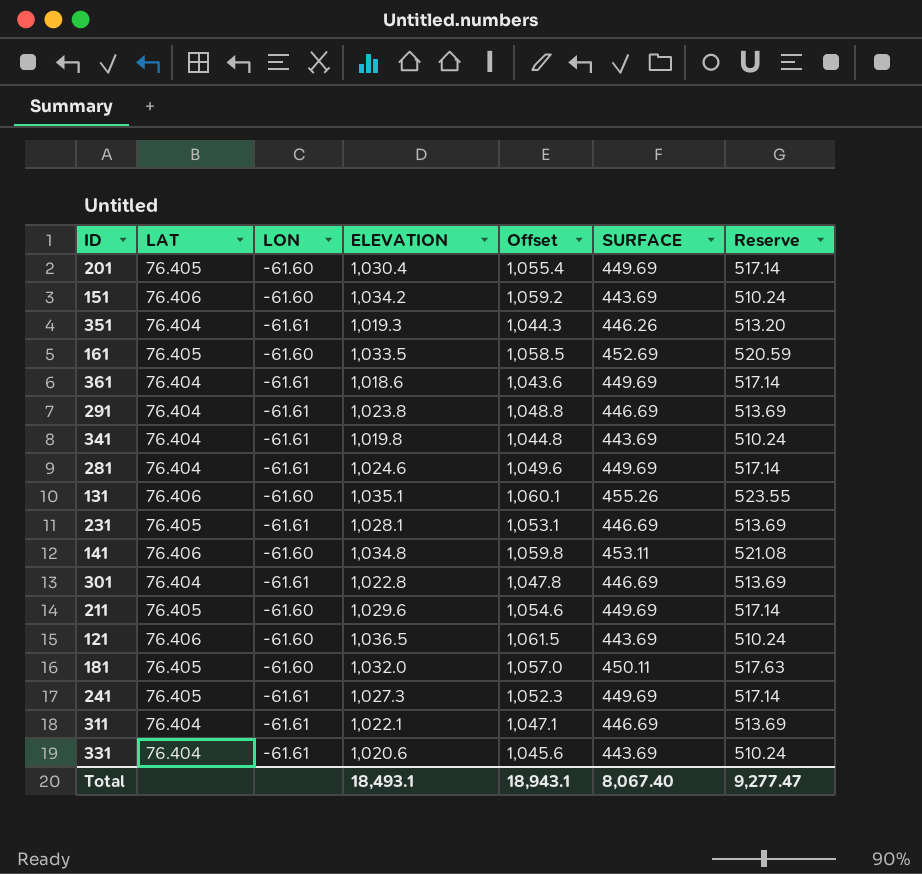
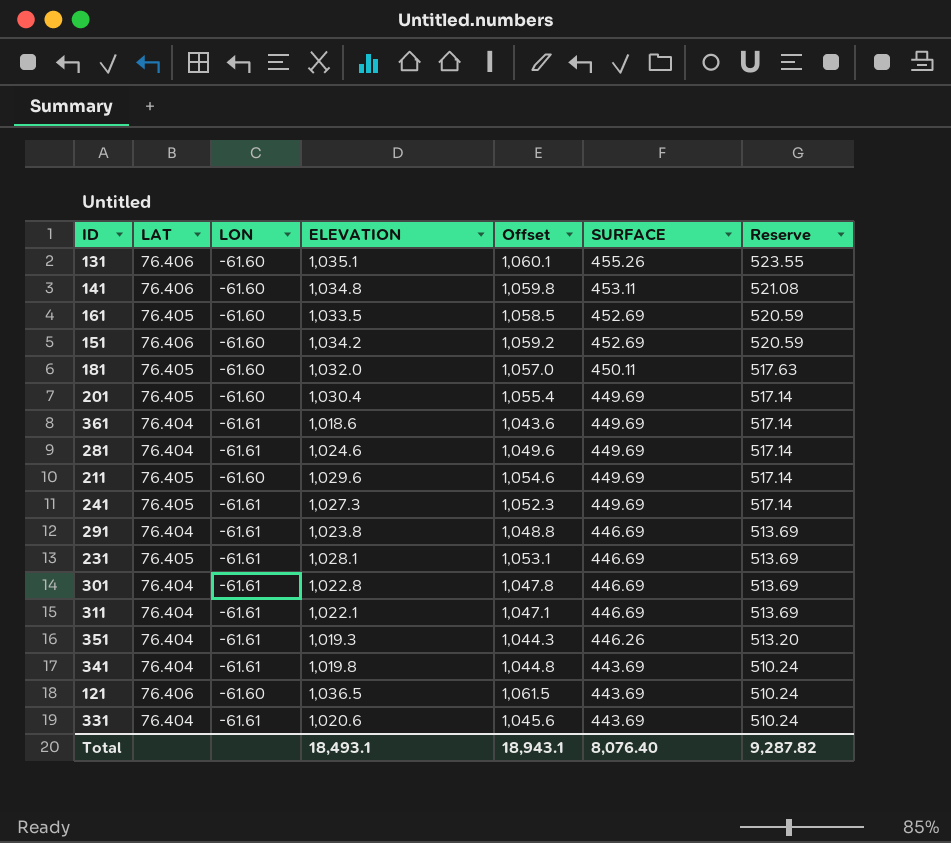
row order: none -> SURFACE descending
151 | SURFACE: 443.69 -> 452.69
151 | Reserve: 510.24 -> 520.59
Total | SURFACE: 8,067.40 -> 8,076.40
Total | Reserve: 9,277.47 -> 9,287.82

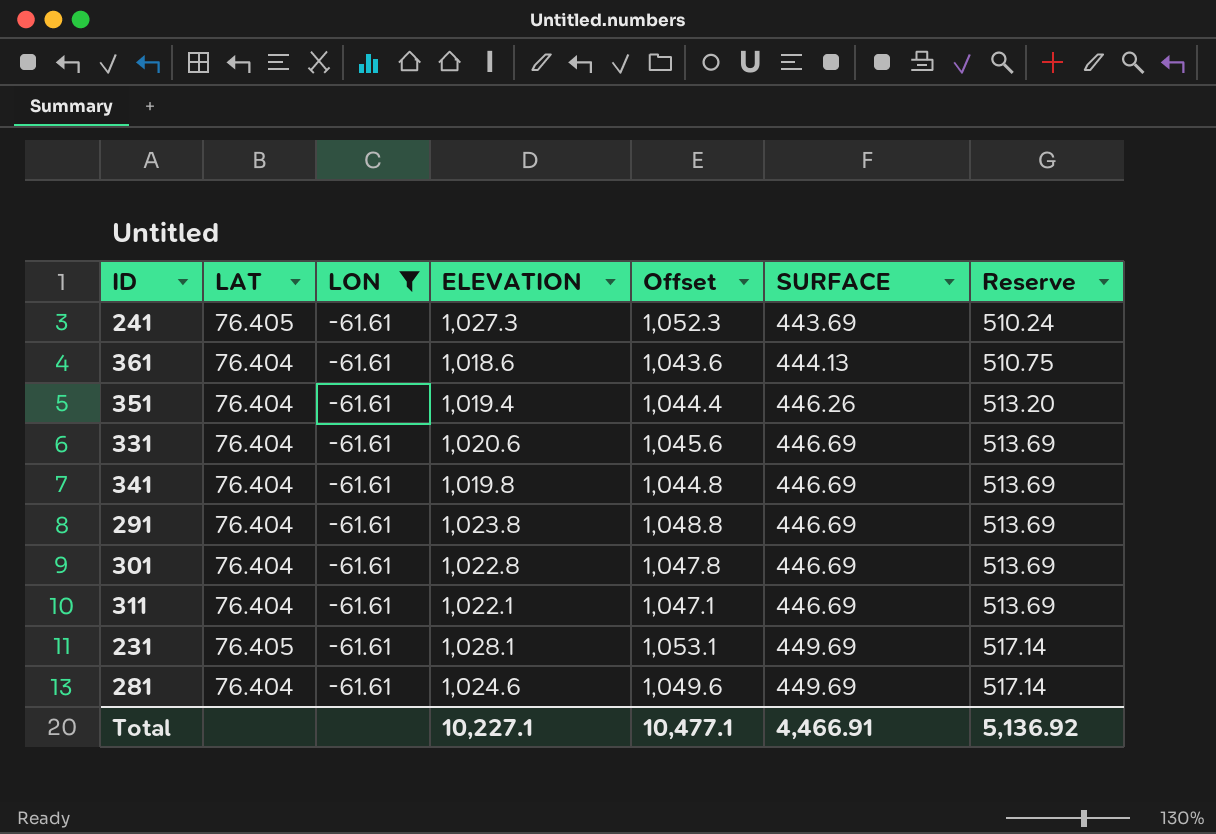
filter: none -> LON = -61.61
row order: SURFACE descending -> SURFACE ascending
241 | SURFACE: 449.69 -> 443.69
241 | Reserve: 517.14 -> 510.24
361 | SURFACE: 449.69 -> 444.13
361 | Reserve: 517.14 -> 510.75
351 | ELEVATION: 1,019.3 -> 1,019.4
351 | Offset: 1,044.3 -> 1,044.4
331 | SURFACE: 443.69 -> 446.69
331 | Reserve: 510.24 -> 513.69
341 | SURFACE: 443.69 -> 446.69
341 | Reserve: 510.24 -> 513.69
231 | SURFACE: 446.69 -> 449.69
231 | Reserve: 513.69 -> 517.14
Total | ELEVATION: 18,493.1 -> 10,227.1
Total | Offset: 18,943.1 -> 10,477.1
Total | SURFACE: 8,076.40 -> 4,466.91
Total | Reserve: 9,287.82 -> 5,136.92

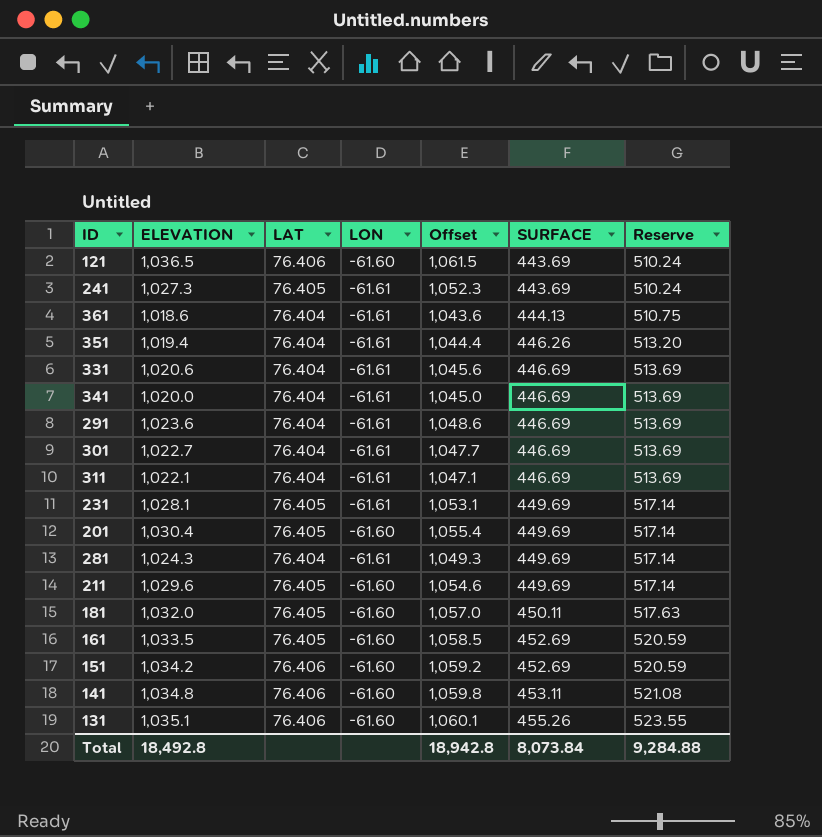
filter: LON = -61.61 -> none
column ELEVATION | position: 4 -> 2
341 | ELEVATION: 1,019.8 -> 1,020.0
341 | Offset: 1,044.8 -> 1,045.0
291 | ELEVATION: 1,023.8 -> 1,023.6
291 | Offset: 1,048.8 -> 1,048.6
301 | ELEVATION: 1,022.8 -> 1,022.7
301 | Offset: 1,047.8 -> 1,047.7
281 | ELEVATION: 1,024.6 -> 1,024.3
281 | Offset: 1,049.6 -> 1,049.3
Total | ELEVATION: 10,227.1 -> 18,492.8
Total | Offset: 10,477.1 -> 18,942.8
Total | SURFACE: 4,466.91 -> 8,073.84
Total | Reserve: 5,136.92 -> 9,284.88

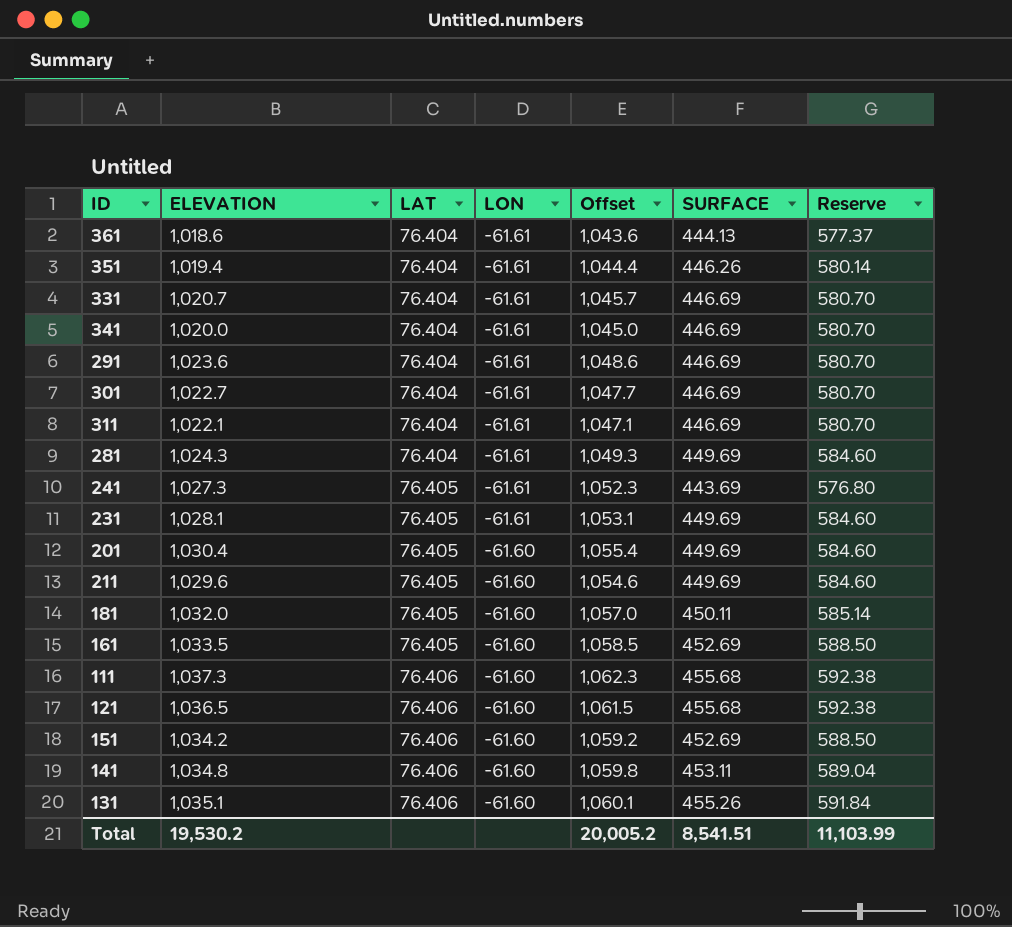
row order: SURFACE ascending -> LAT ascending
column Reserve | formula: [SURFACE] * 1.15 -> [SURFACE] * 1.3
331 | ELEVATION: 1,020.6 -> 1,020.7
331 | Offset: 1,045.6 -> 1,045.7
row 111: none -> 1,037.3 | 76.406 | -61.60 | 1,062.3 | 455.68 | 592.38
121 | SURFACE: 443.69 -> 455.68
Total | ELEVATION: 18,492.8 -> 19,530.2
Total | Offset: 18,942.8 -> 20,005.2
Total | SURFACE: 8,073.84 -> 8,541.51
Total | Reserve: 9,284.88 -> 11,103.99

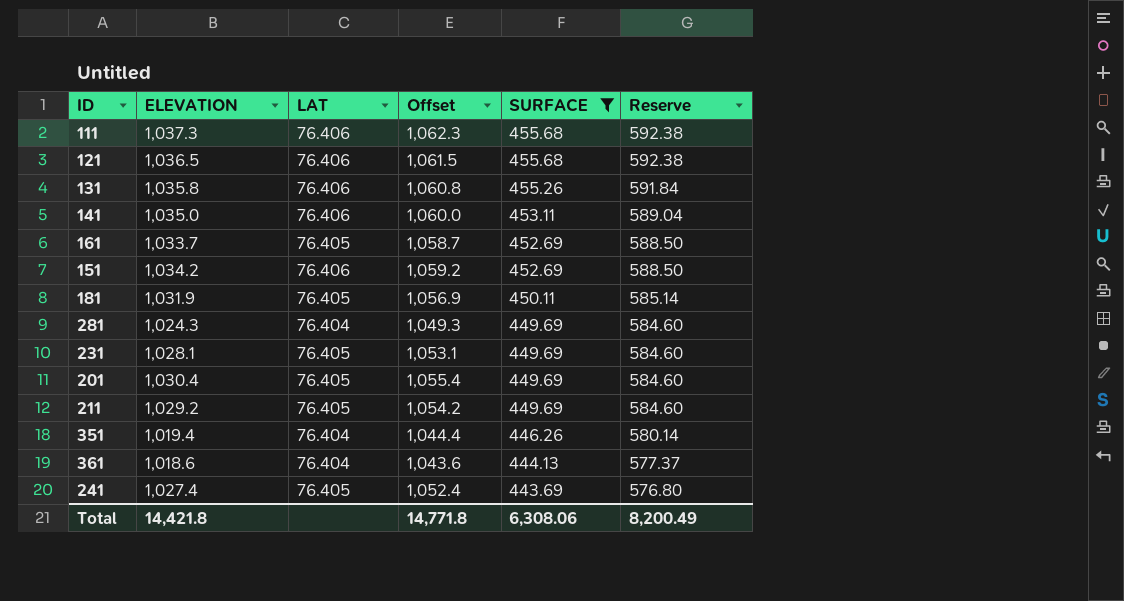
filter: none -> SURFACE != 446.69
row order: LAT ascending -> SURFACE descending
column LON | position: 4 -> none
131 | ELEVATION: 1,035.1 -> 1,035.8
131 | Offset: 1,060.1 -> 1,060.8
141 | ELEVATION: 1,034.8 -> 1,035.0
141 | Offset: 1,059.8 -> 1,060.0
161 | ELEVATION: 1,033.5 -> 1,033.7
161 | Offset: 1,058.5 -> 1,058.7
181 | ELEVATION: 1,032.0 -> 1,031.9
181 | Offset: 1,057.0 -> 1,056.9
211 | ELEVATION: 1,029.6 -> 1,029.2
211 | Offset: 1,054.6 -> 1,054.2
241 | ELEVATION: 1,027.3 -> 1,027.4
241 | Offset: 1,052.3 -> 1,052.4
Total | ELEVATION: 19,530.2 -> 14,421.8
Total | Offset: 20,005.2 -> 14,771.8
Total | SURFACE: 8,541.51 -> 6,308.06
Total | Reserve: 11,103.99 -> 8,200.49

